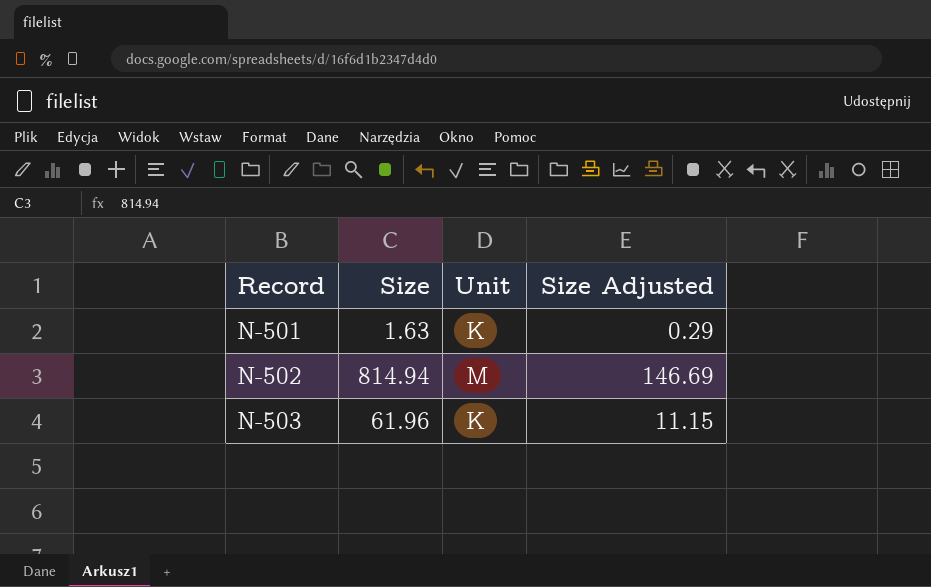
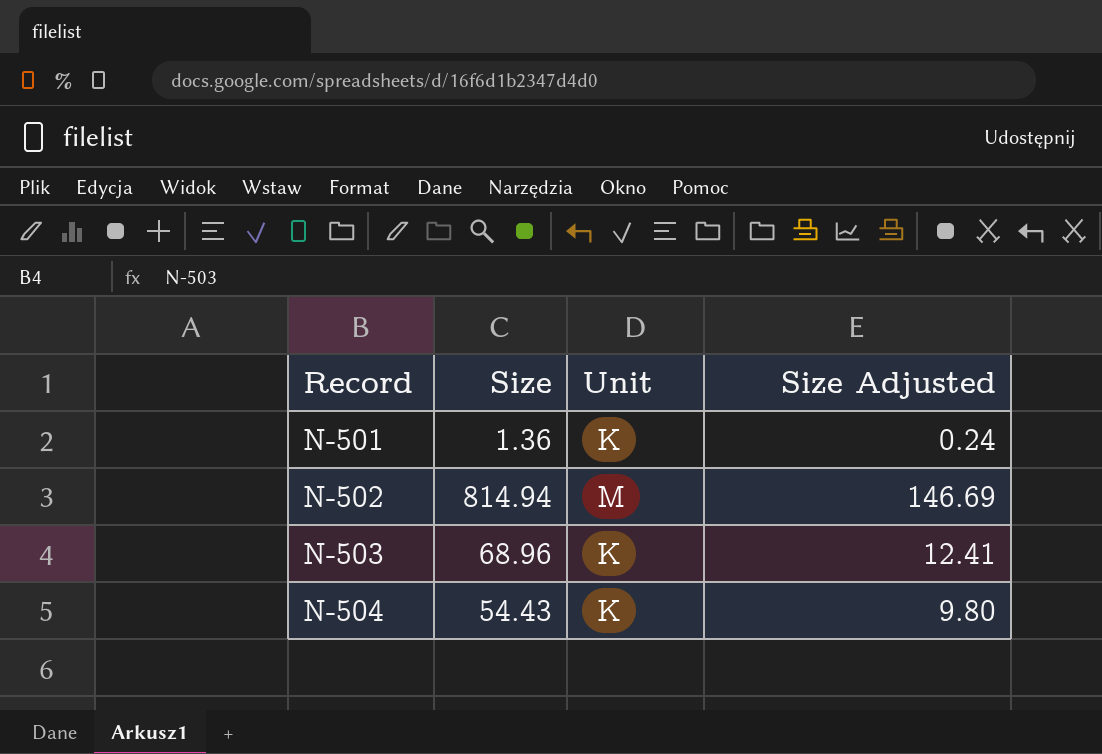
N-501 | Size: 1.63 -> 1.36
N-501 | Size Adjusted: 0.29 -> 0.24
N-503 | Size: 61.96 -> 68.96
N-503 | Size Adjusted: 11.15 -> 12.41
row N-504: none -> 54.43 | K | 9.80

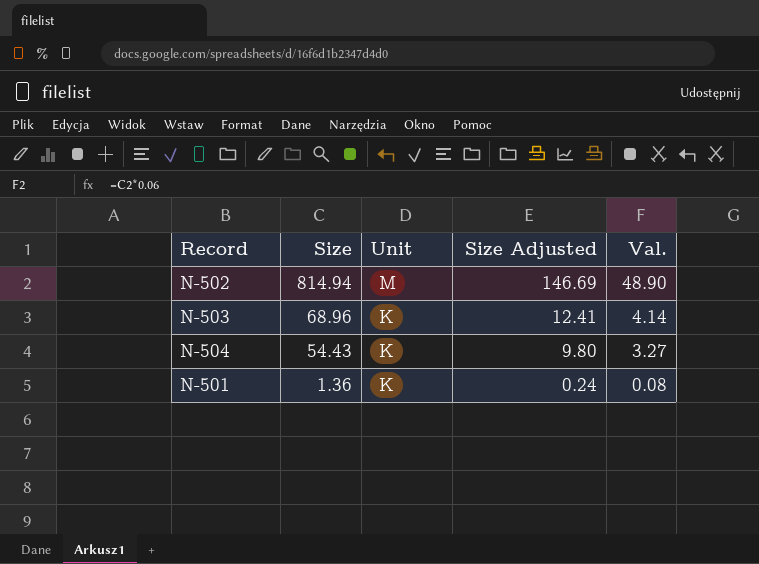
row order: Record ascending -> Size descending
column Val. | formula: none -> [Size] * 0.06

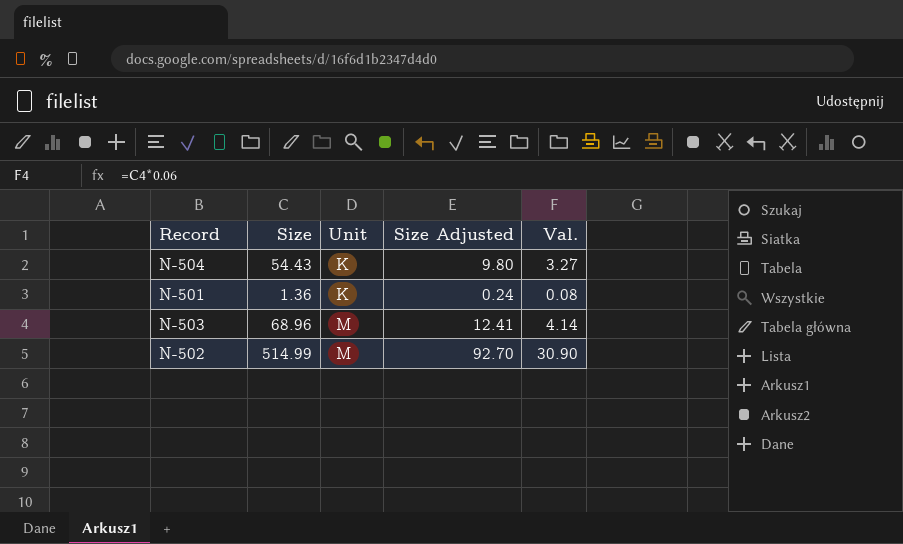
row order: Size descending -> Unit ascending
N-503 | Unit: K -> M
N-502 | Size: 814.94 -> 514.99
N-502 | Size Adjusted: 146.69 -> 92.70
N-502 | Val.: 48.90 -> 30.90

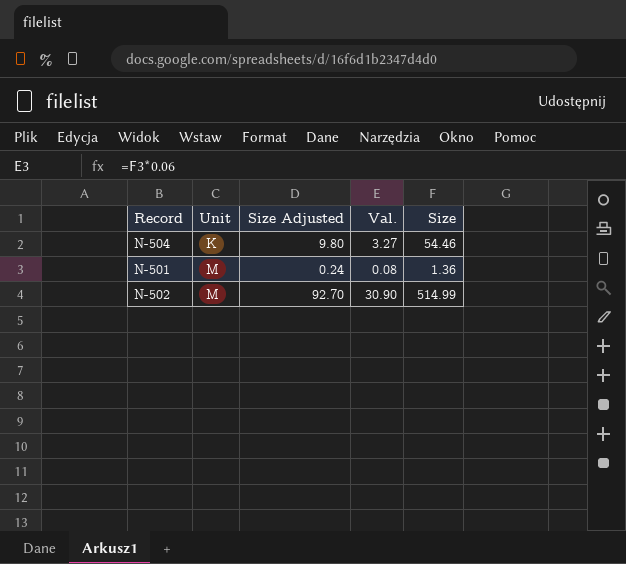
column Size | position: 2 -> 5
row N-503: 68.96 | M | 12.41 | 4.14 -> none
N-504 | Size: 54.43 -> 54.46
N-501 | Unit: K -> M

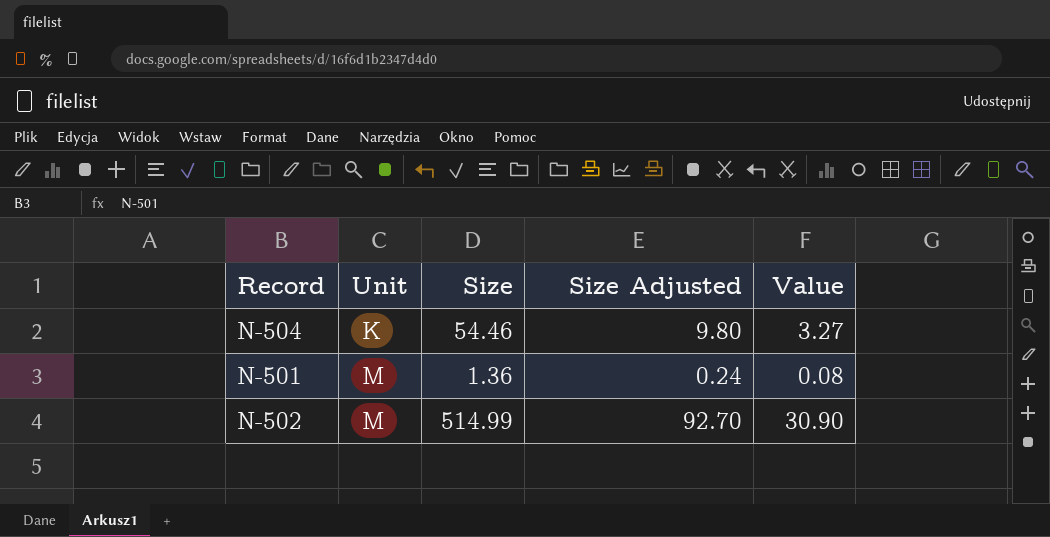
column Size | position: 5 -> 3
column name: Val. -> Value

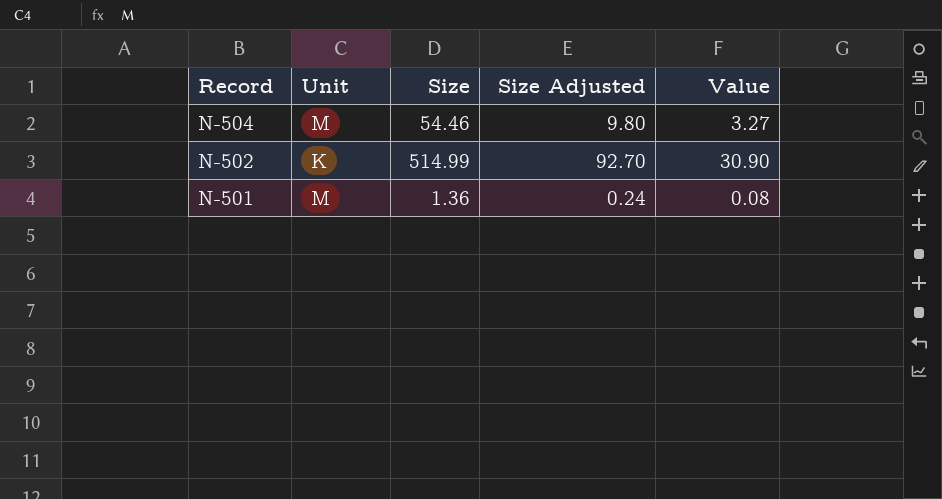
row order: Unit ascending -> Record descending
N-504 | Unit: K -> M
N-502 | Unit: M -> K

